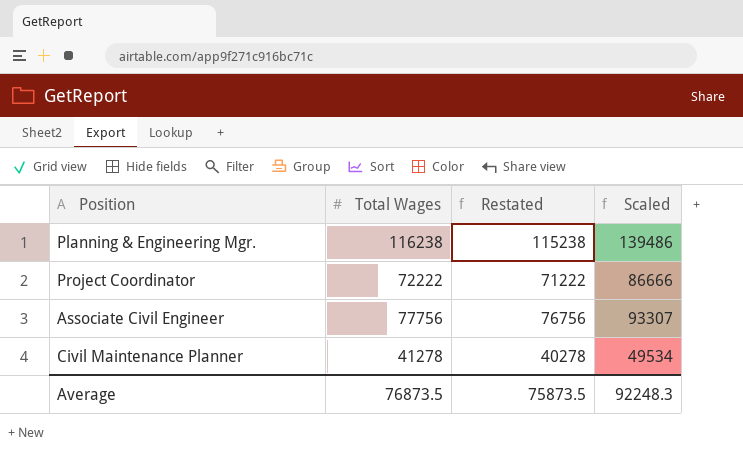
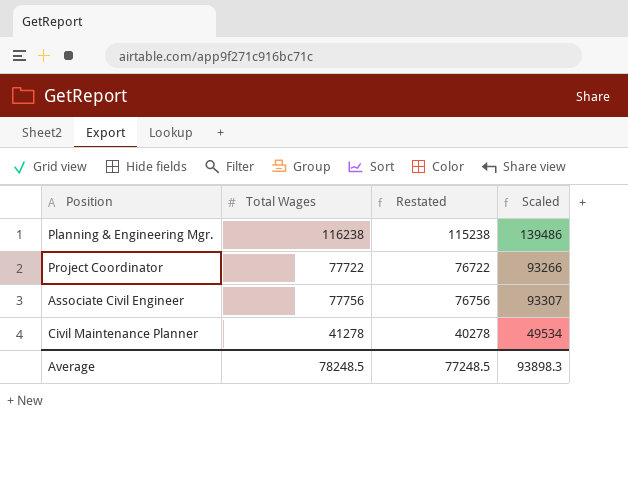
Project Coordinator | Total Wages: 72222 -> 77722
Project Coordinator | Restated: 71222 -> 76722
Project Coordinator | Scaled: 86666 -> 93266
Average | Total Wages: 76873.5 -> 78248.5
Average | Restated: 75873.5 -> 77248.5
Average | Scaled: 92248.3 -> 93898.3

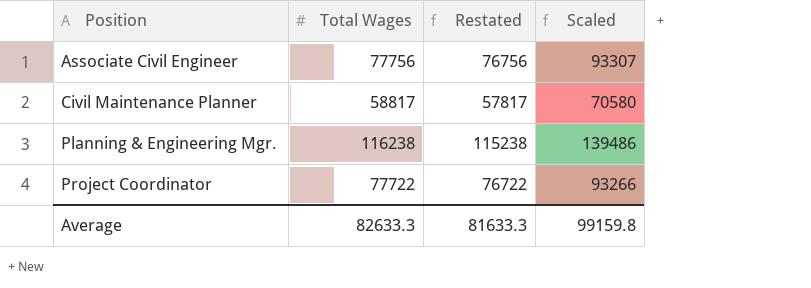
row order: none -> Position ascending
Civil Maintenance Planner | Total Wages: 41278 -> 58817
Civil Maintenance Planner | Restated: 40278 -> 57817
Civil Maintenance Planner | Scaled: 49534 -> 70580
Average | Total Wages: 78248.5 -> 82633.3
Average | Restated: 77248.5 -> 81633.3
Average | Scaled: 93898.3 -> 99159.8

